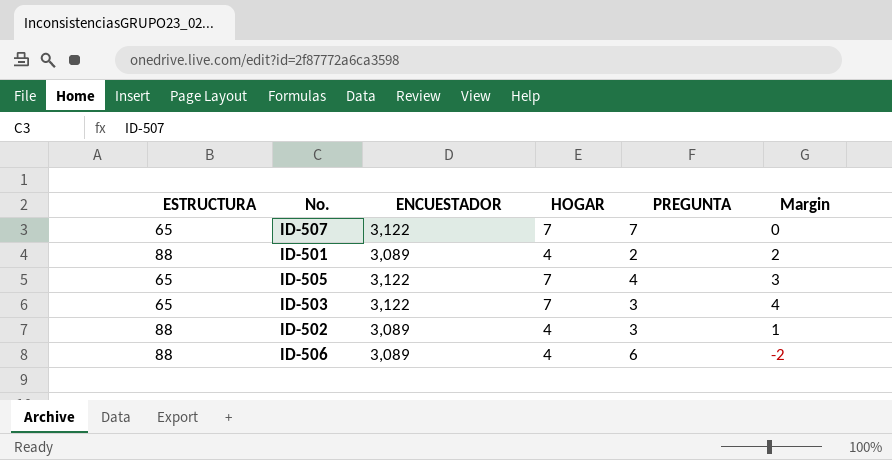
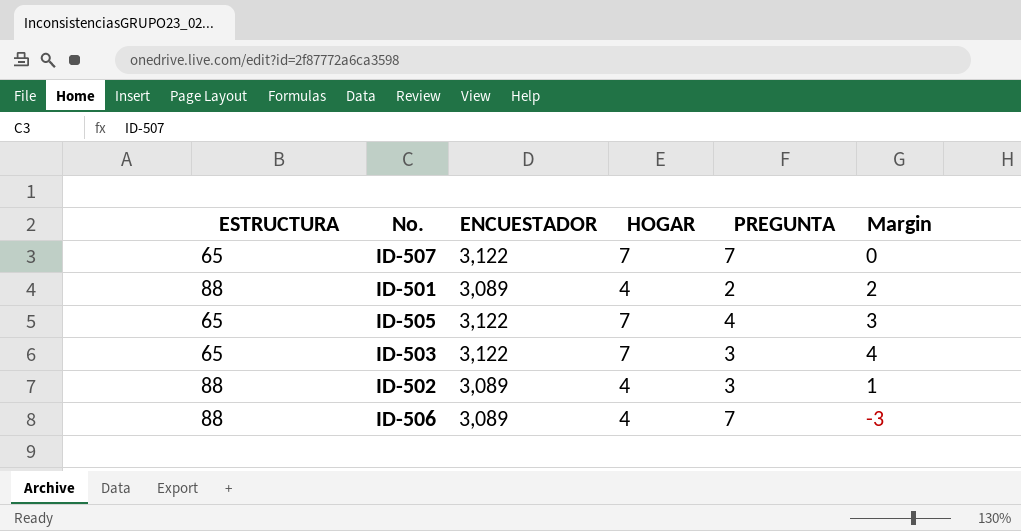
ID-506 | PREGUNTA: 6 -> 7
ID-506 | Margin: -2 -> -3

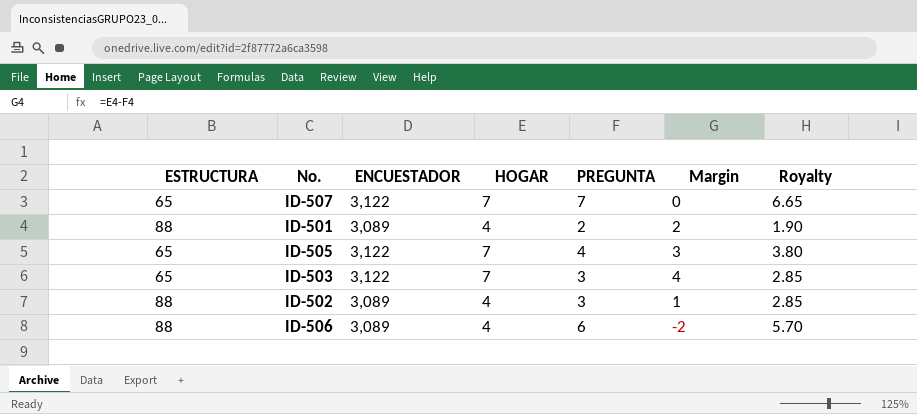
column Royalty | formula: none -> [PREGUNTA] * 0.95
ID-506 | PREGUNTA: 7 -> 6
ID-506 | Margin: -3 -> -2

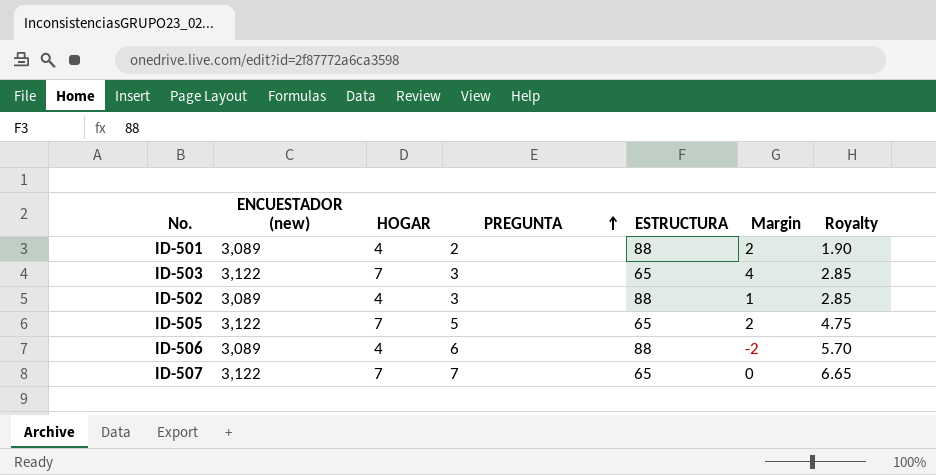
row order: none -> PREGUNTA ascending
column name: ENCUESTADOR -> ENCUESTADOR (new)
column ESTRUCTURA | position: 1 -> 5
ID-505 | PREGUNTA: 4 -> 5
ID-505 | Margin: 3 -> 2
ID-505 | Royalty: 3.80 -> 4.75

